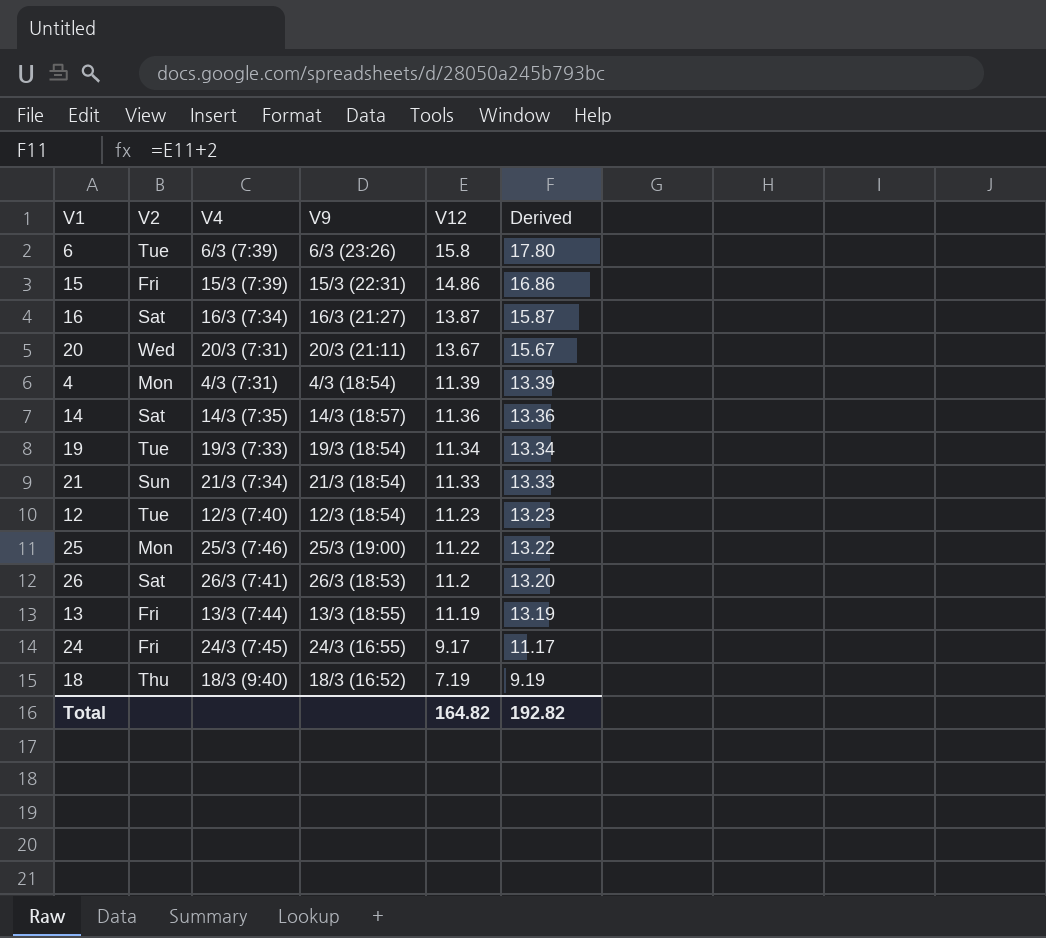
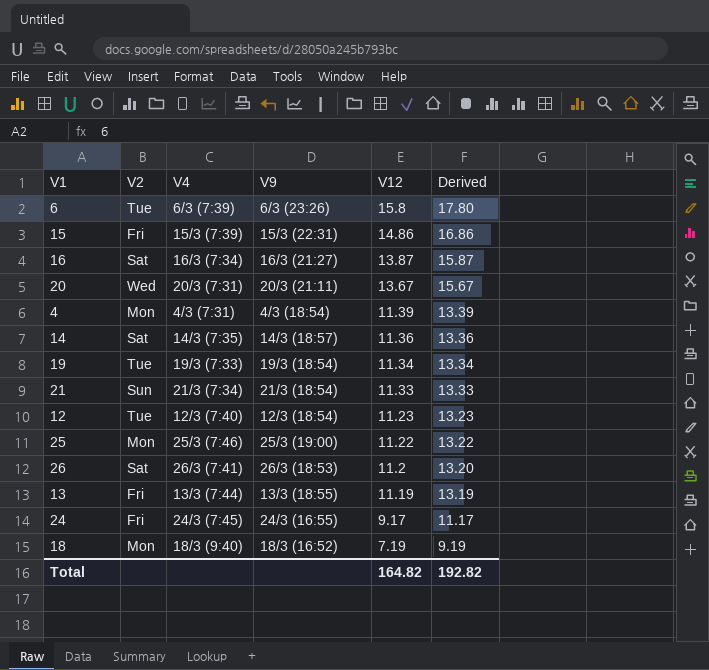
18 | V2: Thu -> Mon

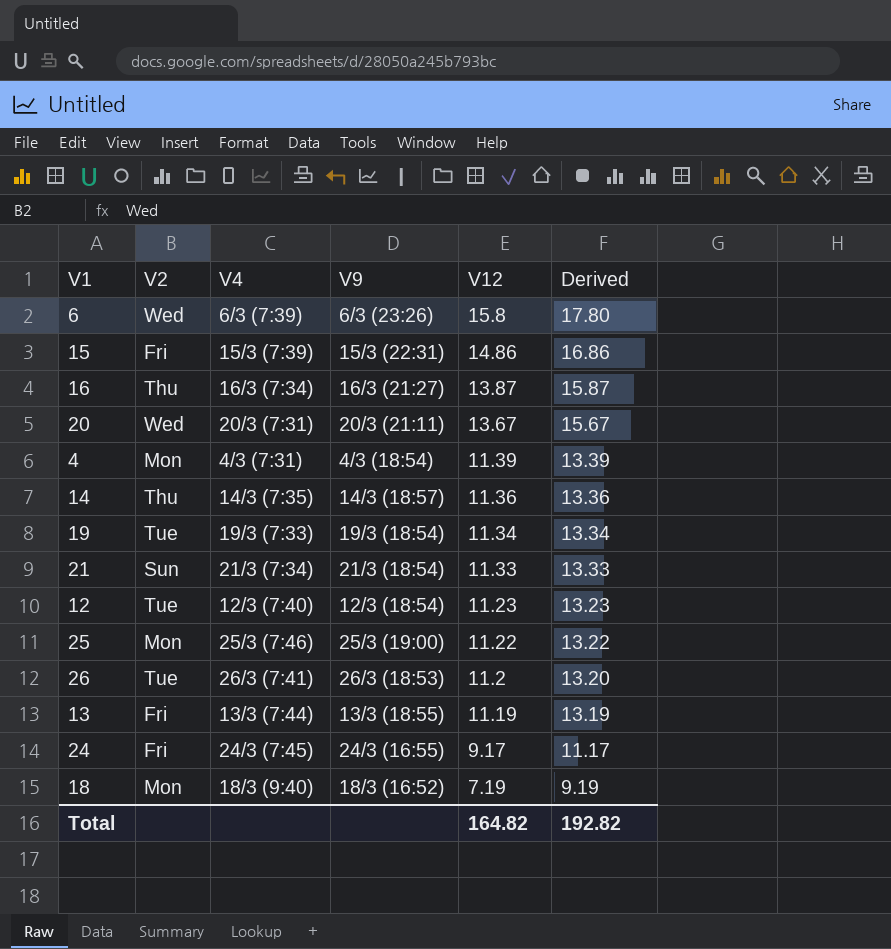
6 | V2: Tue -> Wed
16 | V2: Sat -> Thu
14 | V2: Sat -> Thu
26 | V2: Sat -> Tue

